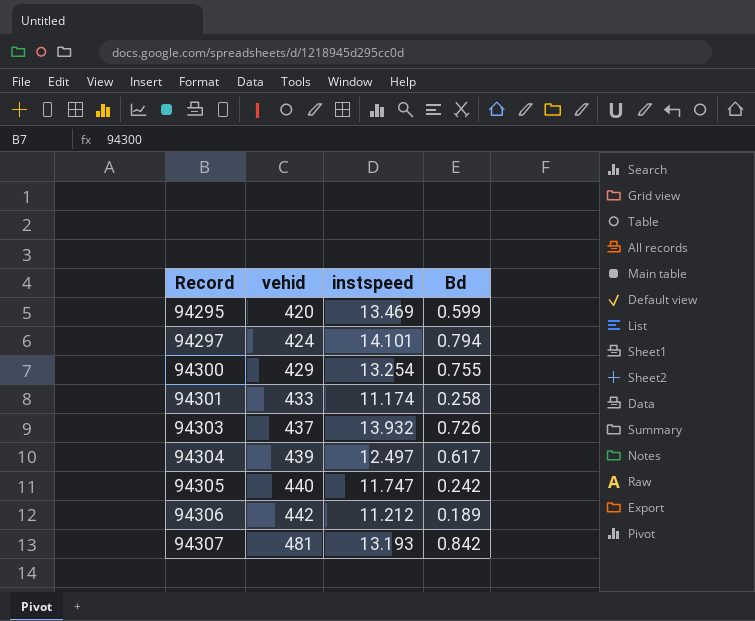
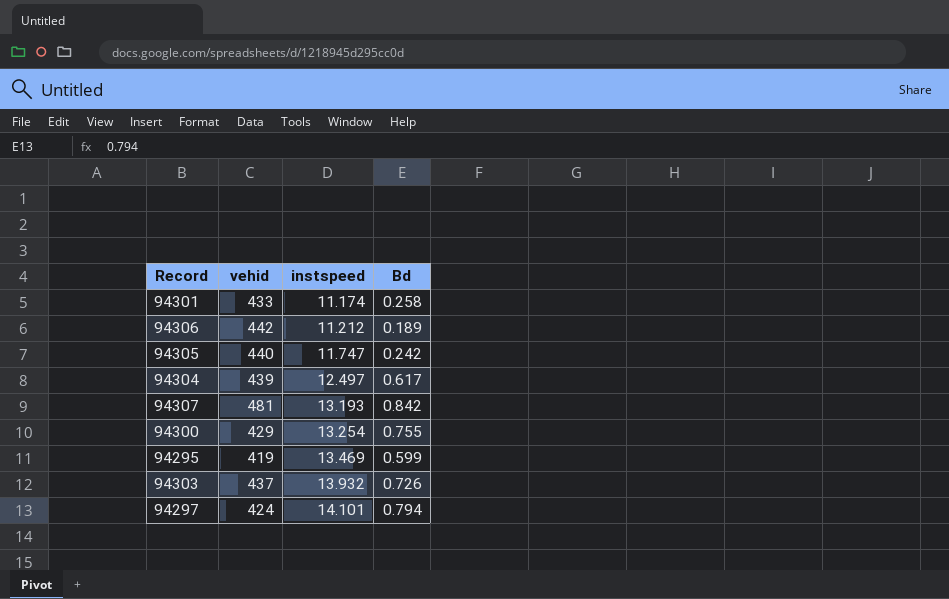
row order: Record ascending -> instspeed ascending
94295 | vehid: 420 -> 419

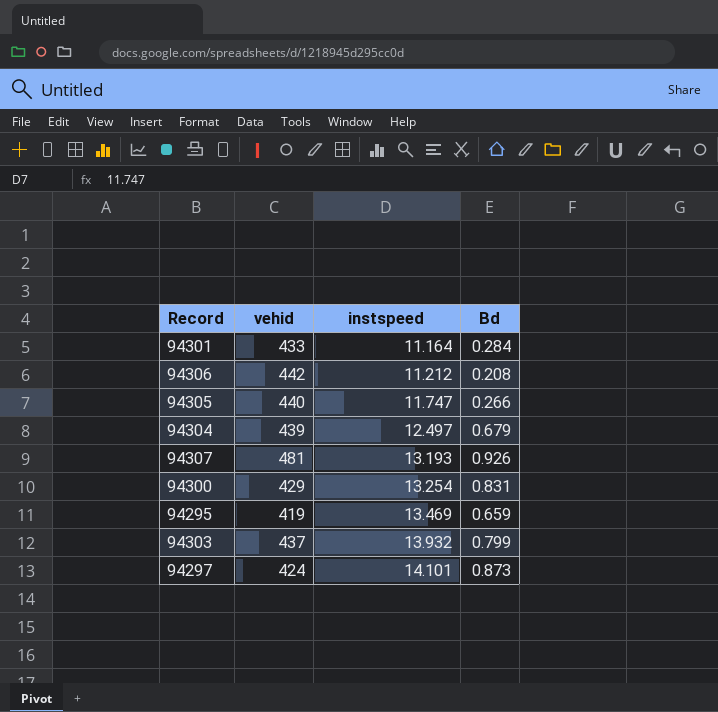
94301 | instspeed: 11.174 -> 11.164
94301 | Bd: 0.258 -> 0.284
94306 | Bd: 0.189 -> 0.208
94305 | Bd: 0.242 -> 0.266
94304 | Bd: 0.617 -> 0.679
94307 | Bd: 0.842 -> 0.926
94300 | Bd: 0.755 -> 0.831
94295 | Bd: 0.599 -> 0.659
94303 | Bd: 0.726 -> 0.799
94297 | Bd: 0.794 -> 0.873

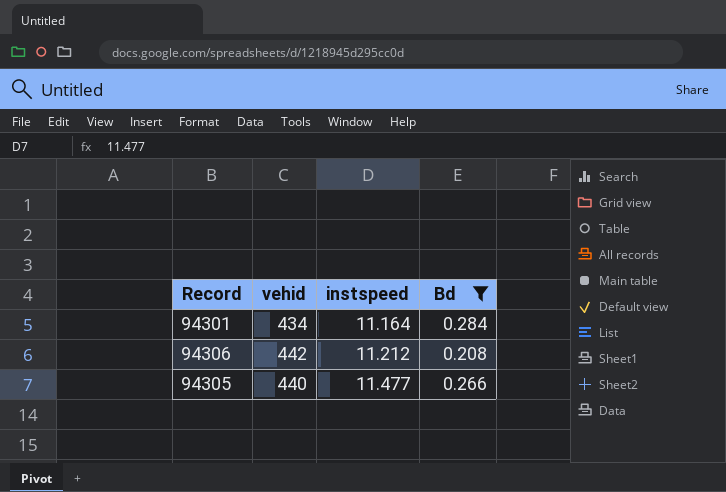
filter: none -> Bd <= 0.284
94301 | vehid: 433 -> 434
94305 | instspeed: 11.747 -> 11.477

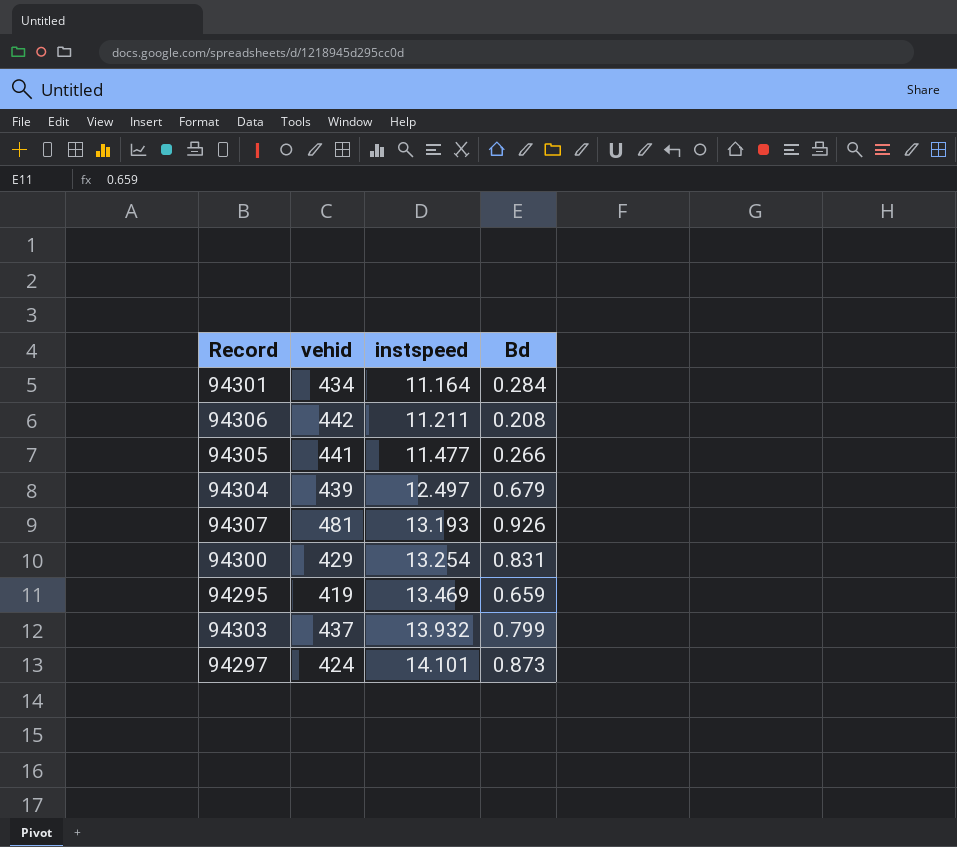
filter: Bd <= 0.284 -> none
94306 | instspeed: 11.212 -> 11.211
94305 | vehid: 440 -> 441

